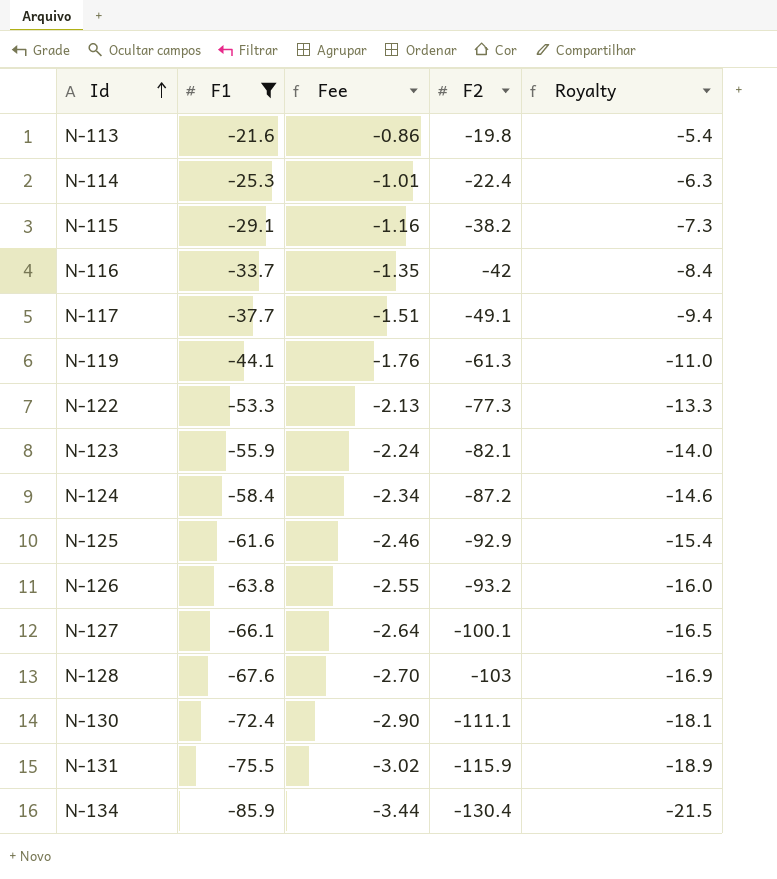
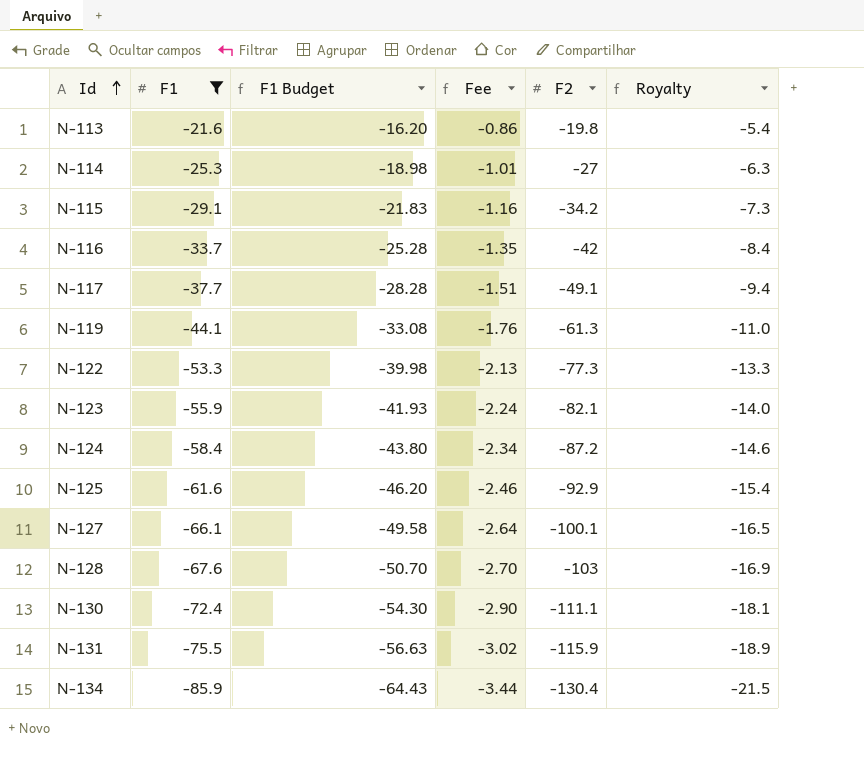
column F1 Budget | formula: none -> [F1] * 0.75
row N-126: -63.8 | -2.55 | -93.2 | -16.0 -> none
N-114 | F2: -22.4 -> -27
N-115 | F2: -38.2 -> -34.2

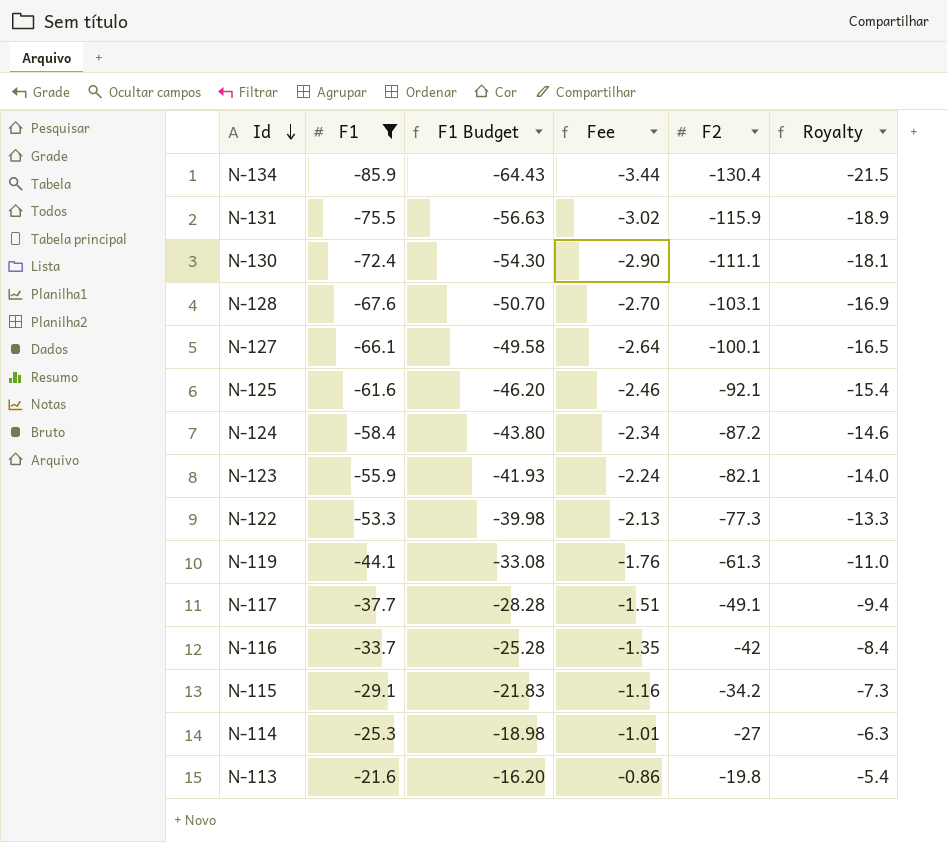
row order: Id ascending -> Id descending
N-128 | F2: -103 -> -103.1
N-125 | F2: -92.9 -> -92.1

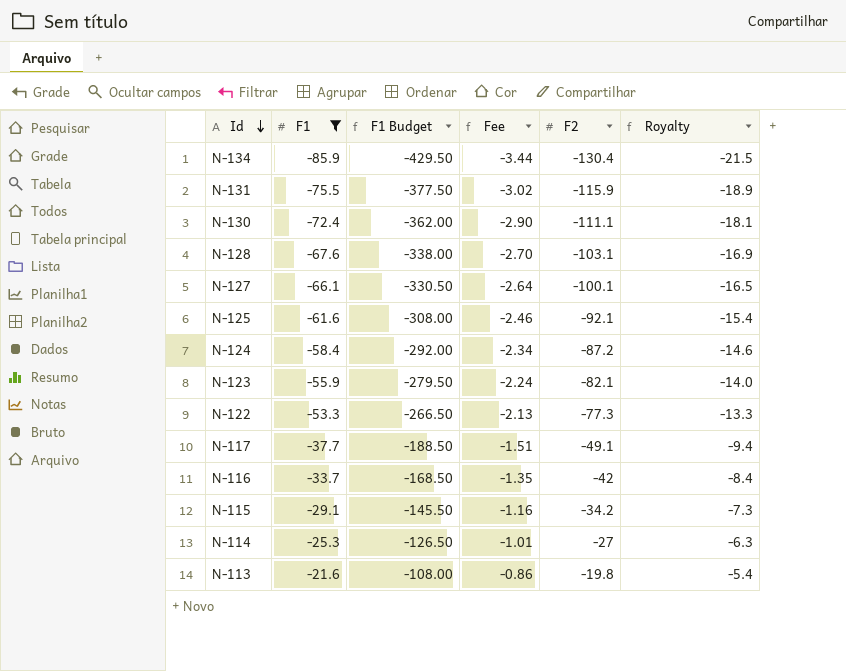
column F1 Budget | formula: [F1] * 0.75 -> [F1] * 5
row N-119: -44.1 | -33.08 | -1.76 | -61.3 | -11.0 -> none

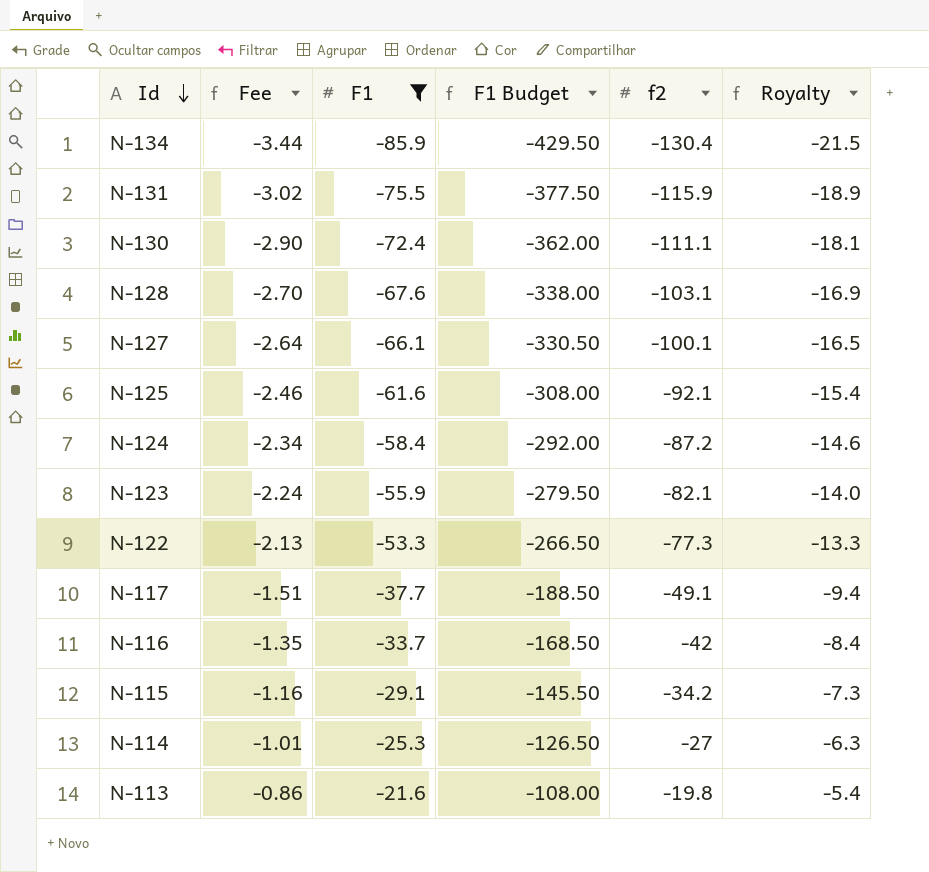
column Fee | position: 4 -> 2
column name: F2 -> f2

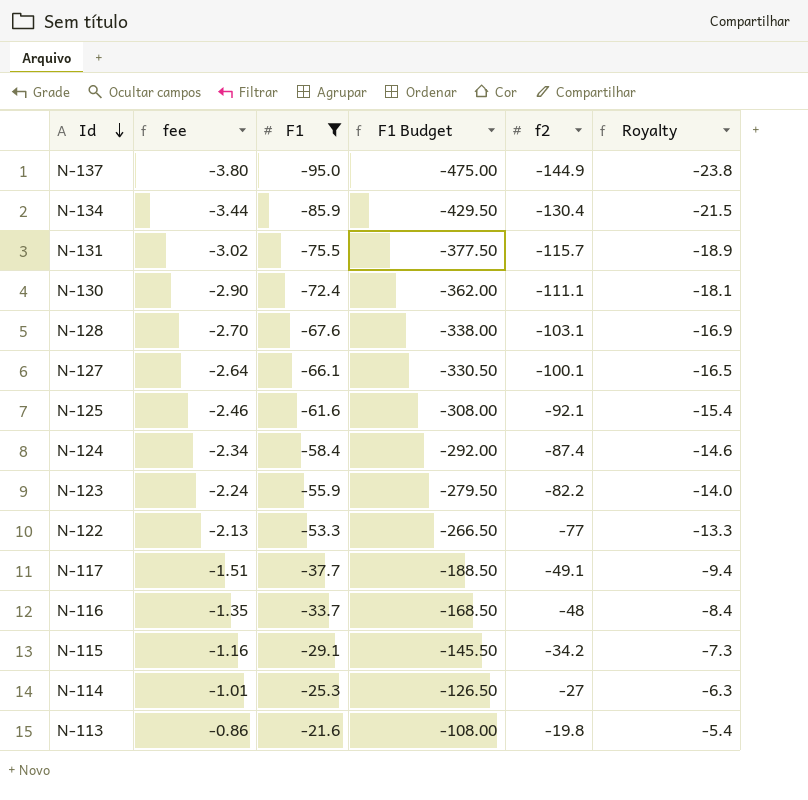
column name: Fee -> fee
row N-137: none -> -3.80 | -95.0 | -475.00 | -144.9 | -23.8
N-131 | f2: -115.9 -> -115.7
N-124 | f2: -87.2 -> -87.4
N-123 | f2: -82.1 -> -82.2
N-122 | f2: -77.3 -> -77
N-116 | f2: -42 -> -48

